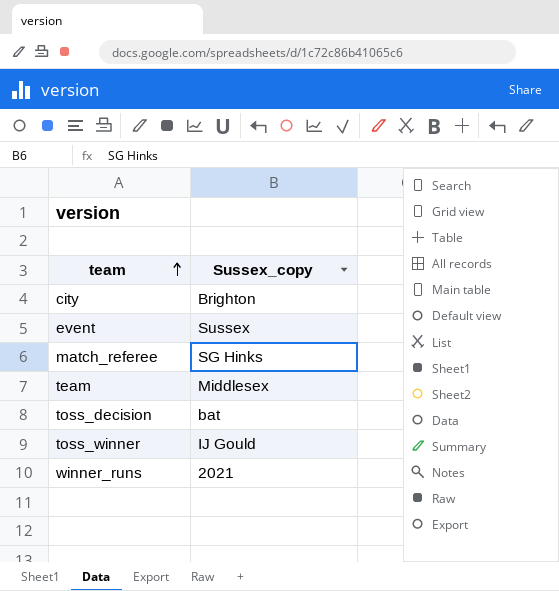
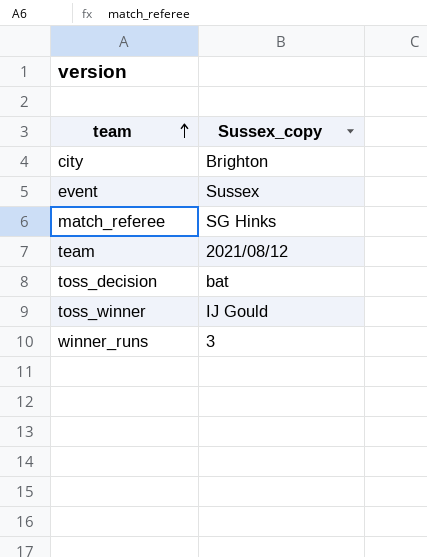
team | Sussex_copy: Middlesex -> 2021/08/12
winner_runs | Sussex_copy: 2021 -> 3

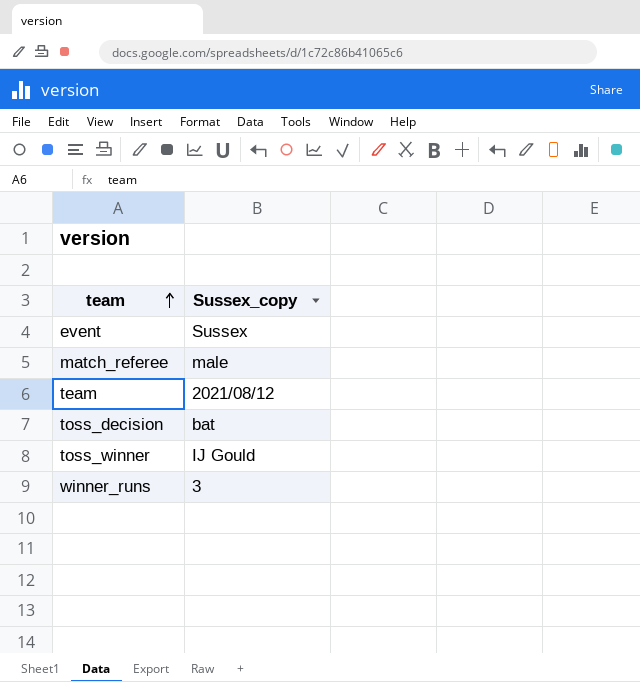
row city: Brighton -> none
match_referee | Sussex_copy: SG Hinks -> male

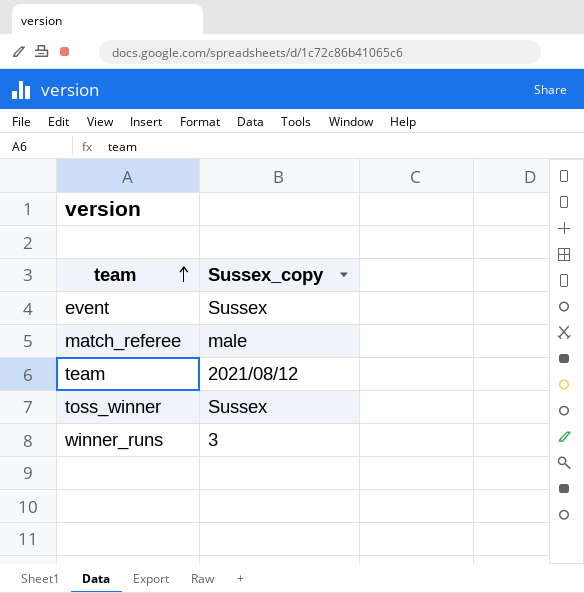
row toss_decision: bat -> none
toss_winner | Sussex_copy: IJ Gould -> Sussex

